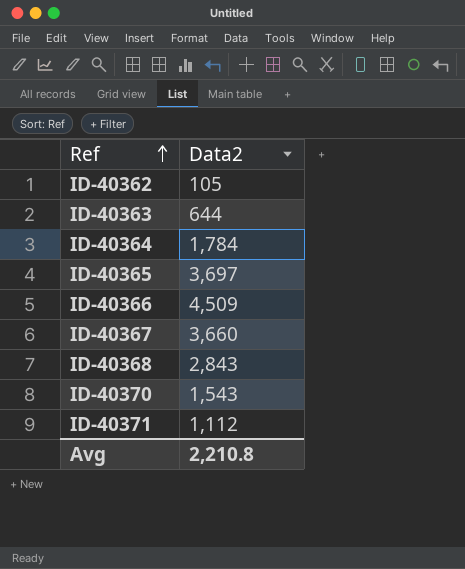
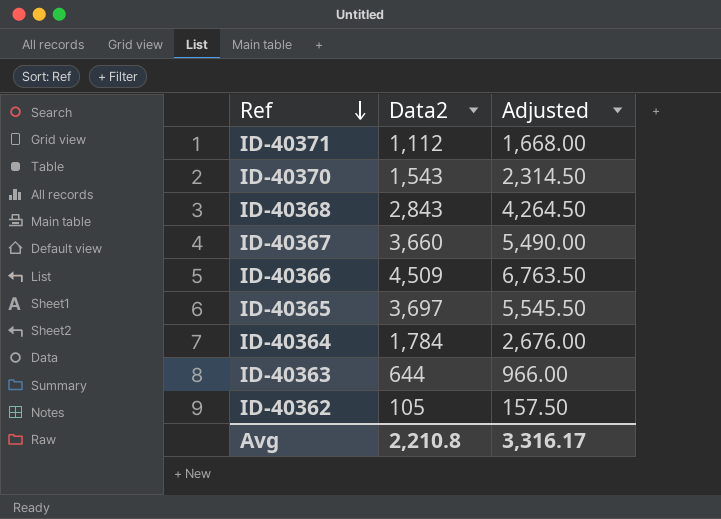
row order: Ref ascending -> Ref descending
column Adjusted | formula: none -> [Data2] * 1.5

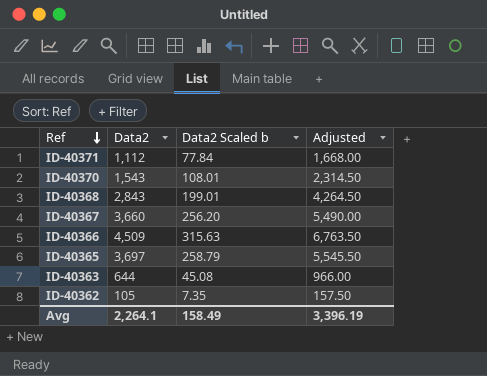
column Data2 Scaled b | formula: none -> [Data2] * 0.07
row ID-40364: 1,784 | 2,676.00 -> none
Avg | Data2: 2,210.8 -> 2,264.1
Avg | Adjusted: 3,316.17 -> 3,396.19

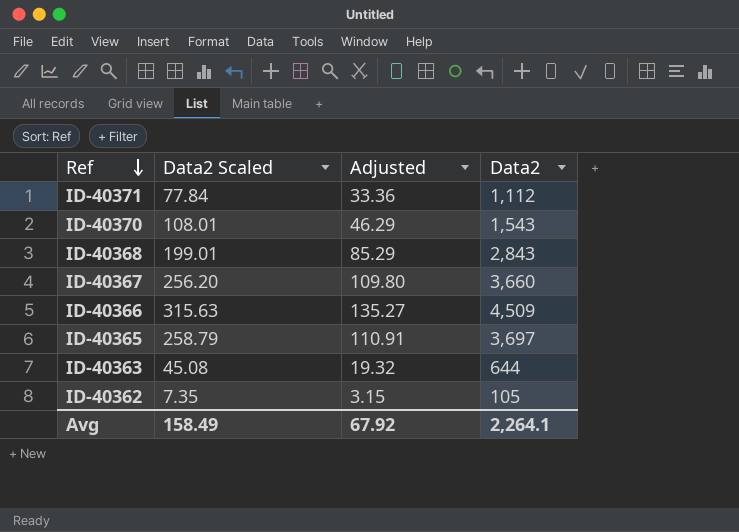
column name: Data2 Scaled b -> Data2 Scaled
column Adjusted | formula: [Data2] * 1.5 -> [Data2] * 0.03
column Data2 | position: 2 -> 4
Avg | Adjusted: 3,396.19 -> 67.92

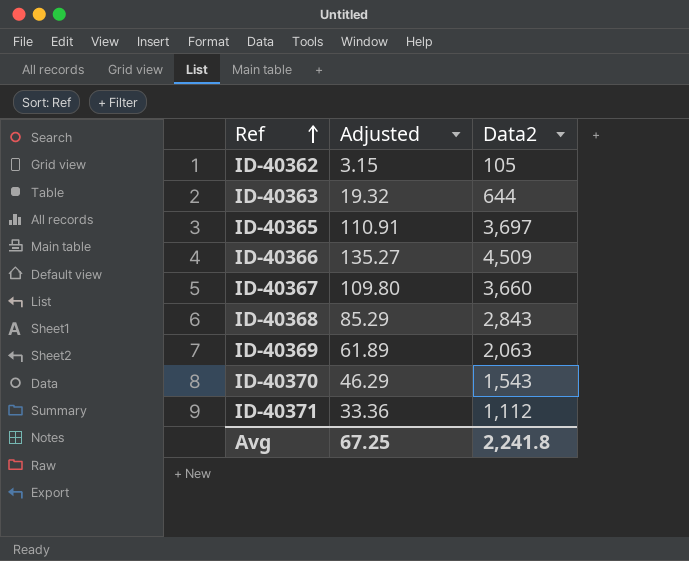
row order: Ref descending -> Ref ascending
column Data2 Scaled | formula: [Data2] * 0.07 -> none
row ID-40369: none -> 61.89 | 2,063
Avg | Adjusted: 67.92 -> 67.25
Avg | Data2: 2,264.1 -> 2,241.8

